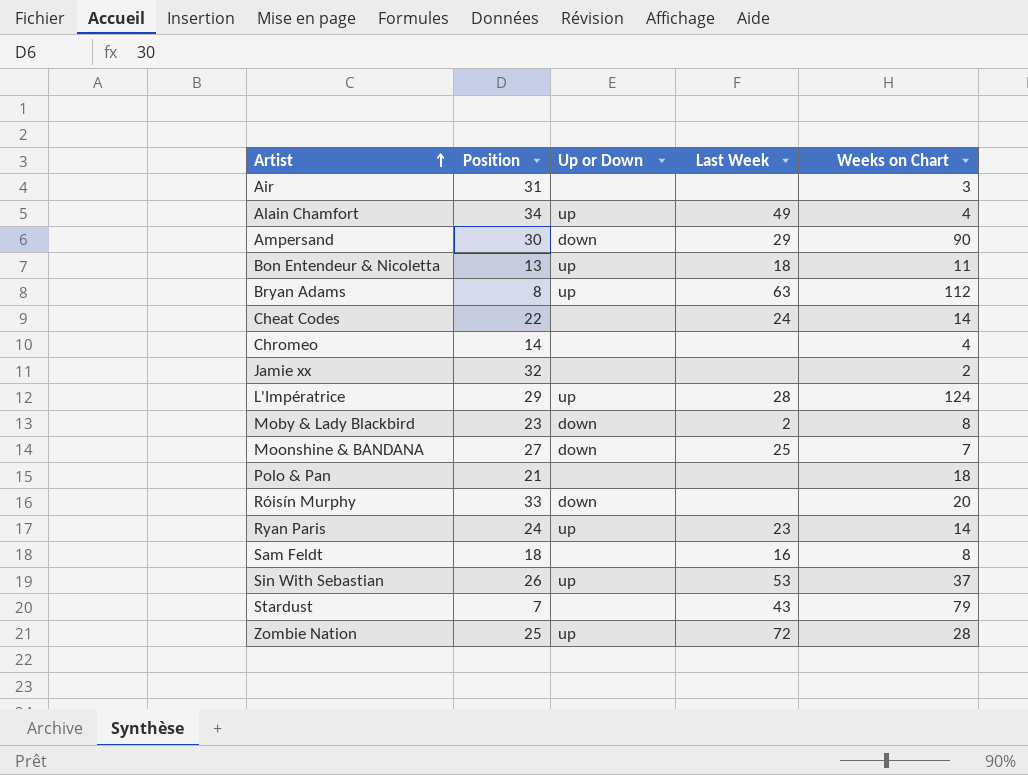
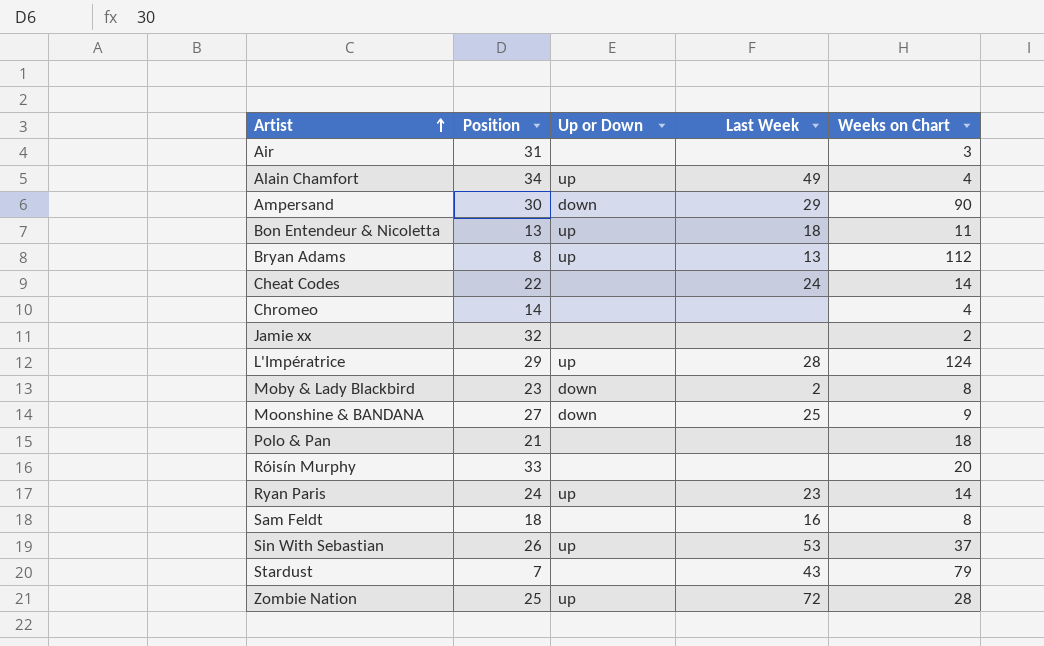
Bryan Adams | Last Week: 63 -> 13
Moonshine & BANDANA | Weeks on Chart: 7 -> 9
Róisín Murphy | Up or Down: down -> none

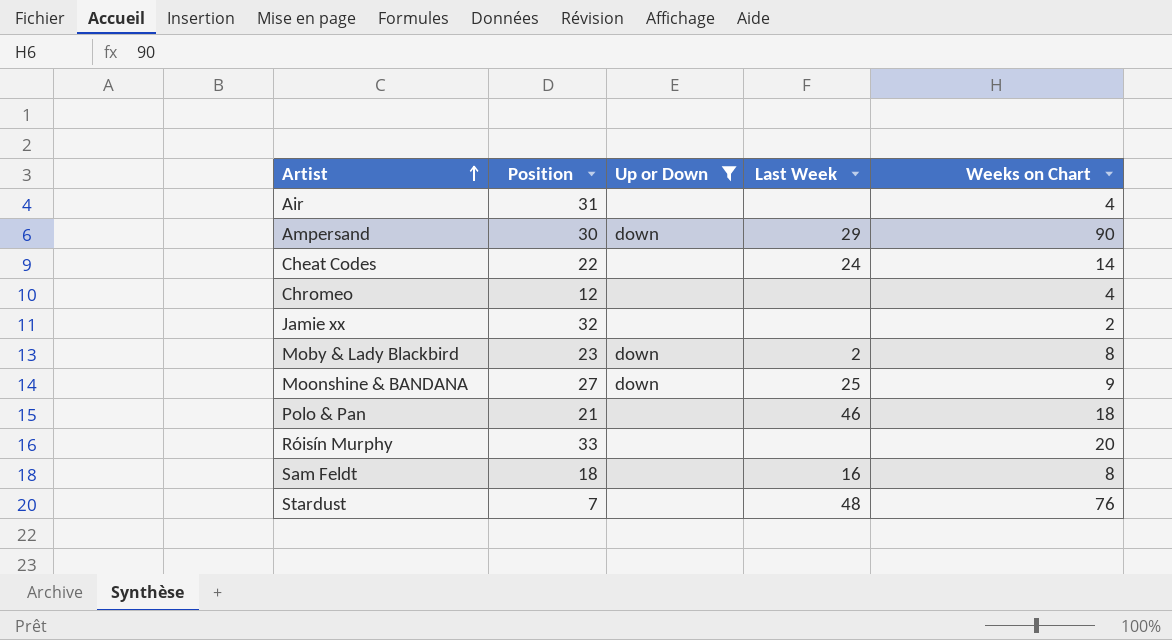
filter: none -> Up or Down != up
Air | Weeks on Chart: 3 -> 4
Chromeo | Position: 14 -> 12
Polo & Pan | Last Week: none -> 46
Stardust | Last Week: 43 -> 48
Stardust | Weeks on Chart: 79 -> 76

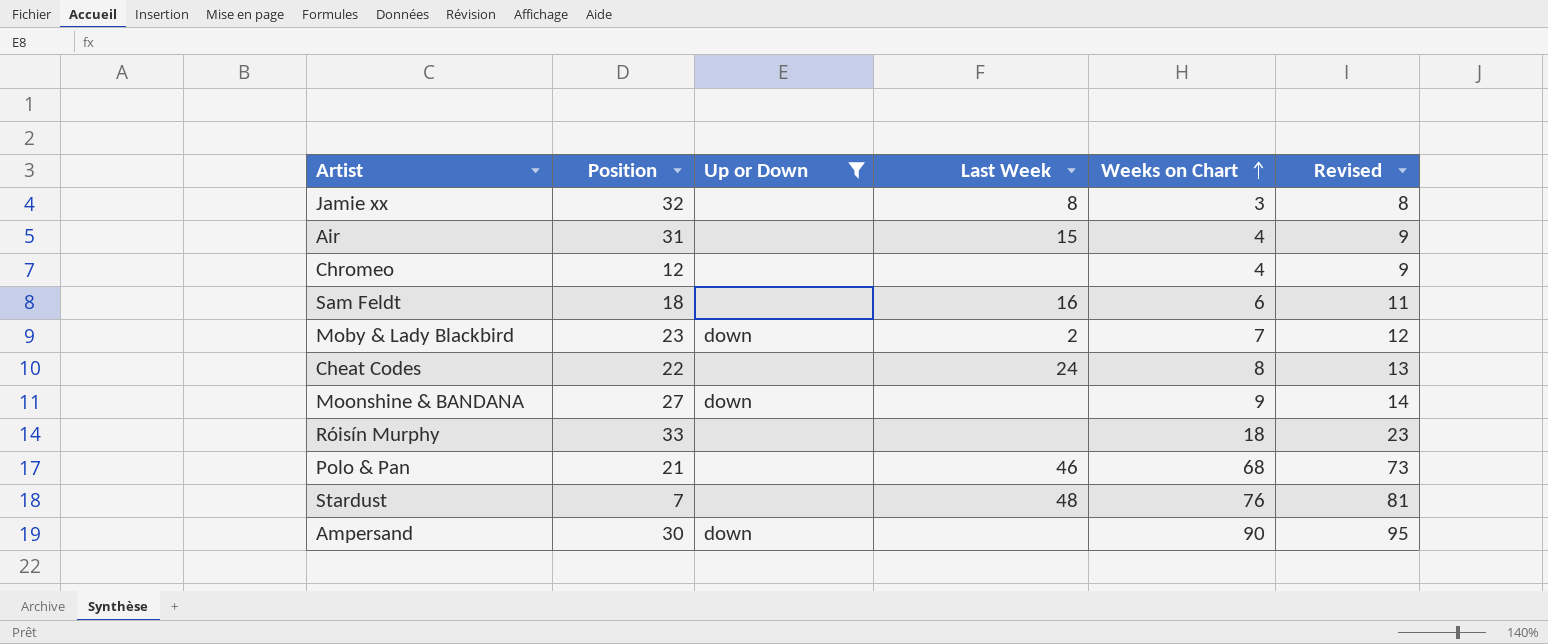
row order: Artist ascending -> Weeks on Chart ascending
column Revised | formula: none -> [Weeks on Chart] + 5
Jamie xx | Last Week: none -> 8
Jamie xx | Weeks on Chart: 2 -> 3
Air | Last Week: none -> 15
Sam Feldt | Weeks on Chart: 8 -> 6
Moby & Lady Blackbird | Weeks on Chart: 8 -> 7
Cheat Codes | Weeks on Chart: 14 -> 8
Moonshine & BANDANA | Last Week: 25 -> none
Róisín Murphy | Weeks on Chart: 20 -> 18
Polo & Pan | Weeks on Chart: 18 -> 68
Ampersand | Last Week: 29 -> none

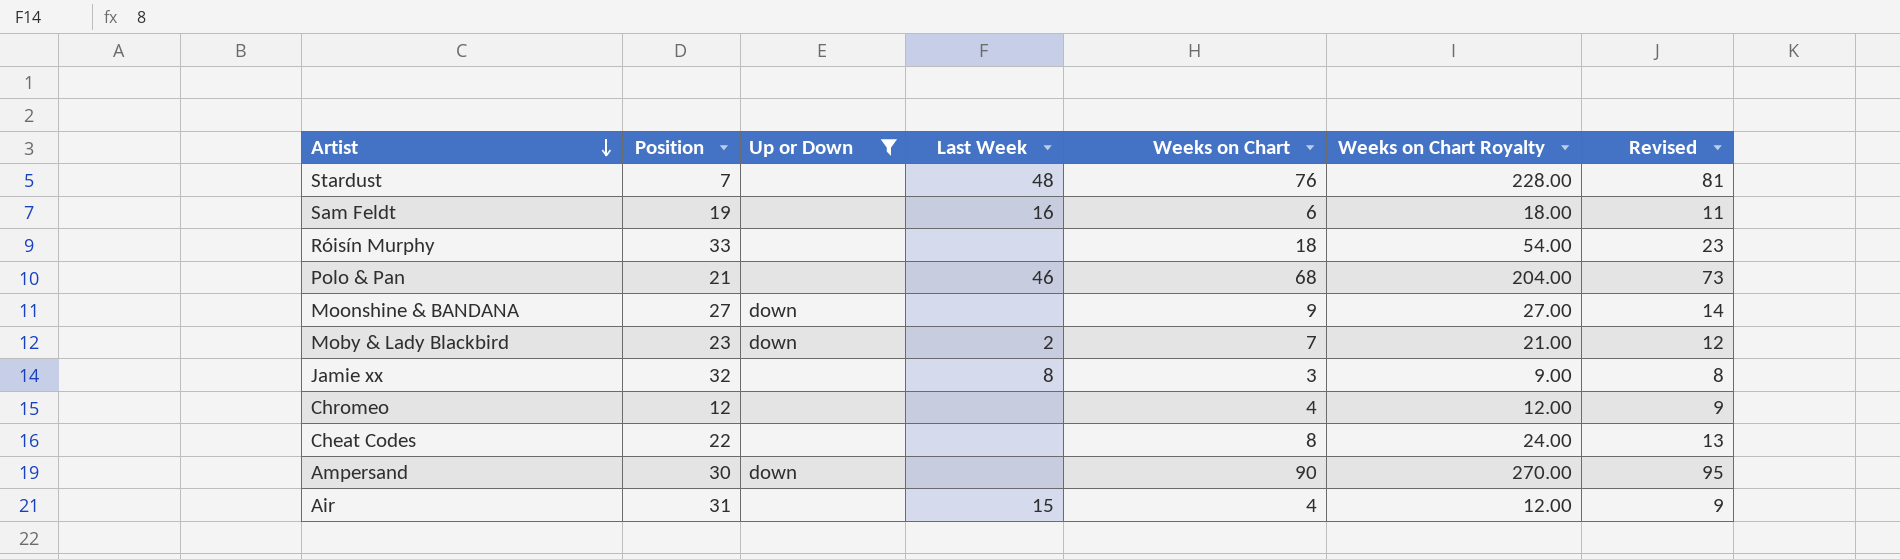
row order: Weeks on Chart ascending -> Artist descending
column Weeks on Chart Royalty | formula: none -> [Weeks on Chart] * 3
Sam Feldt | Position: 18 -> 19
Cheat Codes | Last Week: 24 -> none

